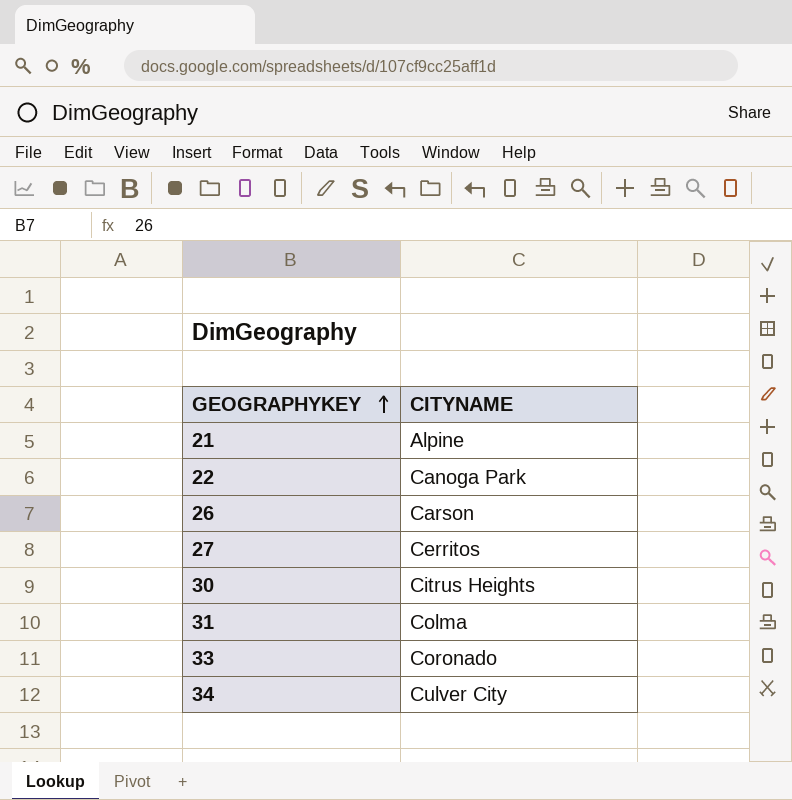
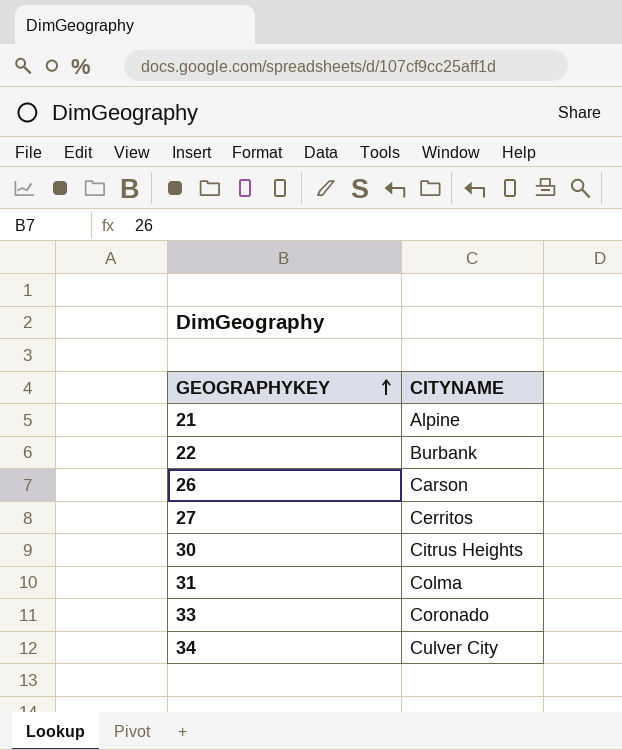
22 | CITYNAME: Canoga Park -> Burbank

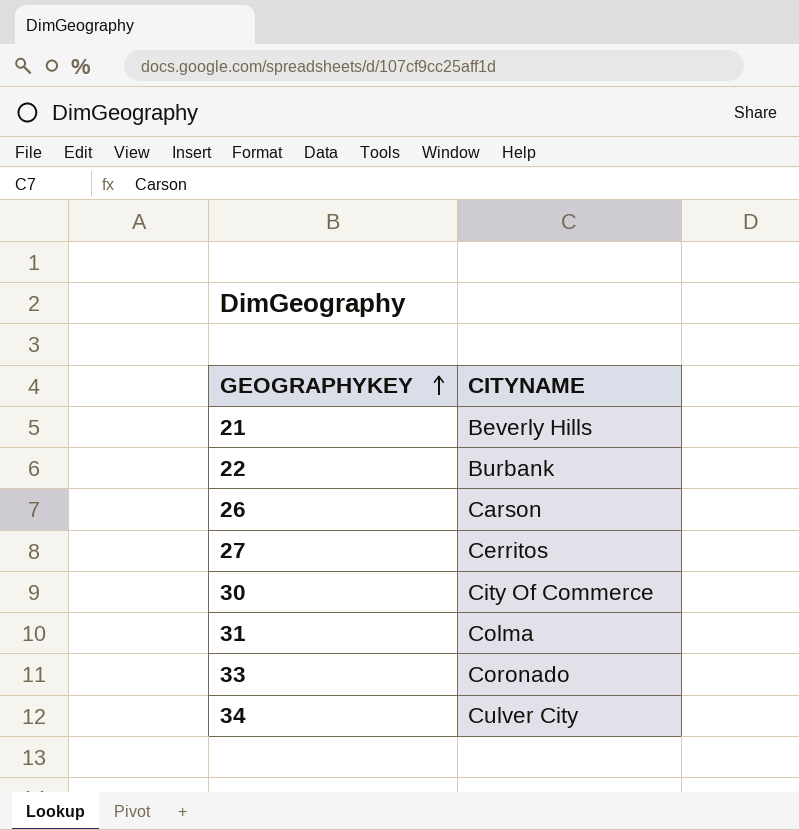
21 | CITYNAME: Alpine -> Beverly Hills
30 | CITYNAME: Citrus Heights -> City Of Commerce

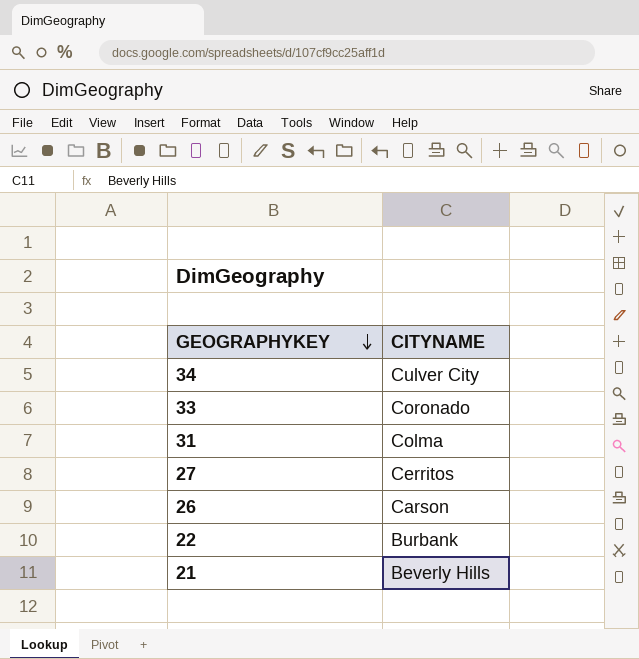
row order: GEOGRAPHYKEY ascending -> GEOGRAPHYKEY descending
row 30: City Of Commerce -> none

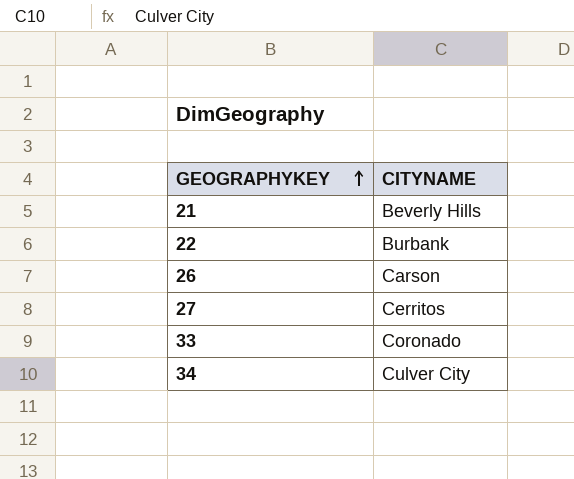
row order: GEOGRAPHYKEY descending -> GEOGRAPHYKEY ascending
row 31: Colma -> none

